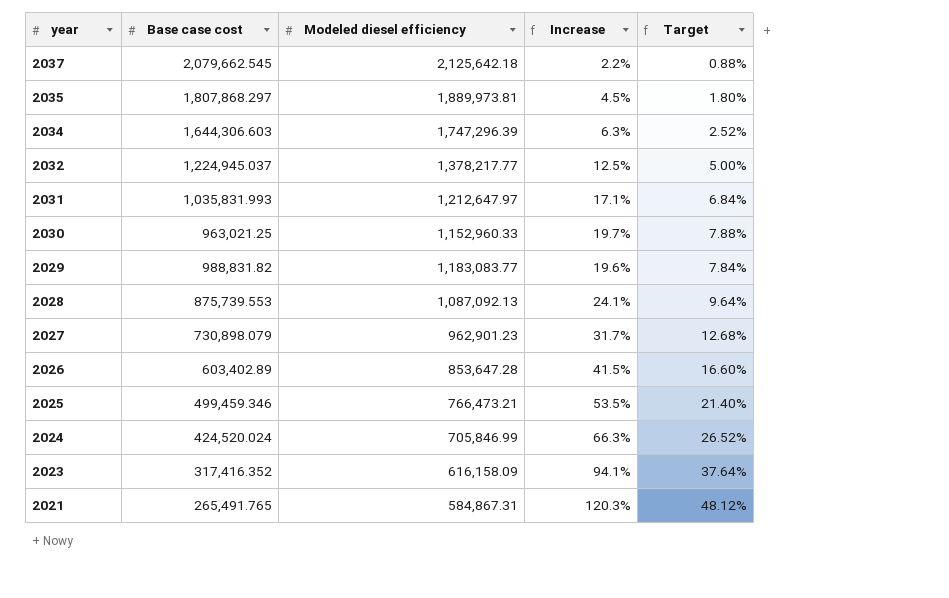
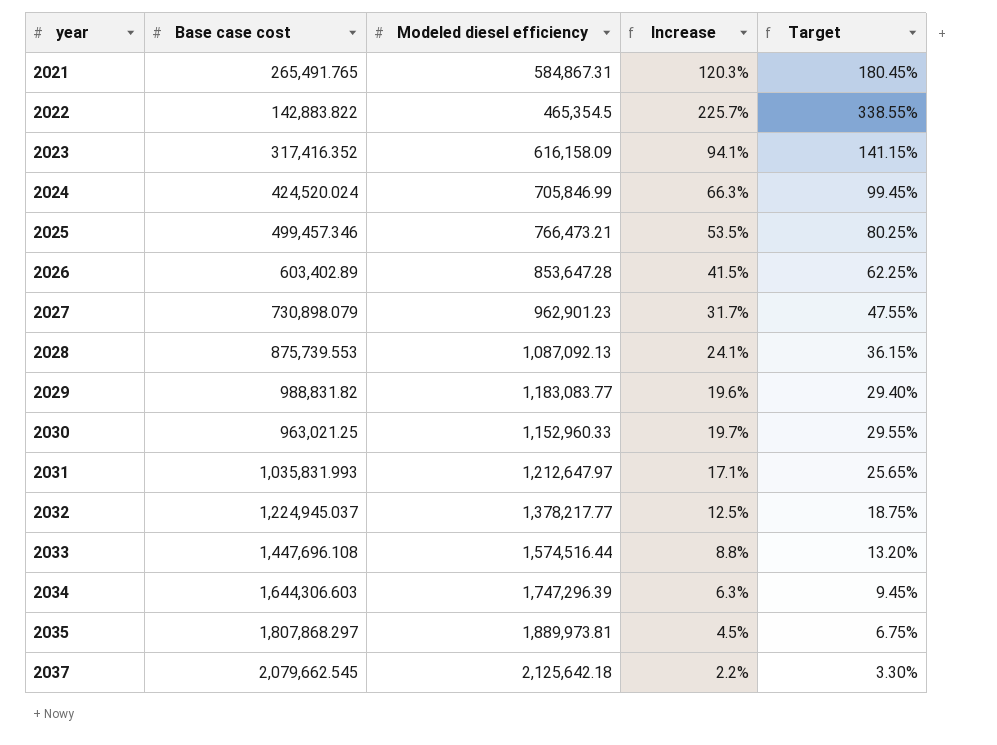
row order: year descending -> year ascending
column Target | formula: [Increase] * 0.4 -> [Increase] * 1.5
row 2022: none -> 142,883.822 | 465,354.5 | 225.7% | 338.55%
2025 | Base case cost: 499,459.346 -> 499,457.346
row 2033: none -> 1,447,696.108 | 1,574,516.44 | 8.8% | 13.20%

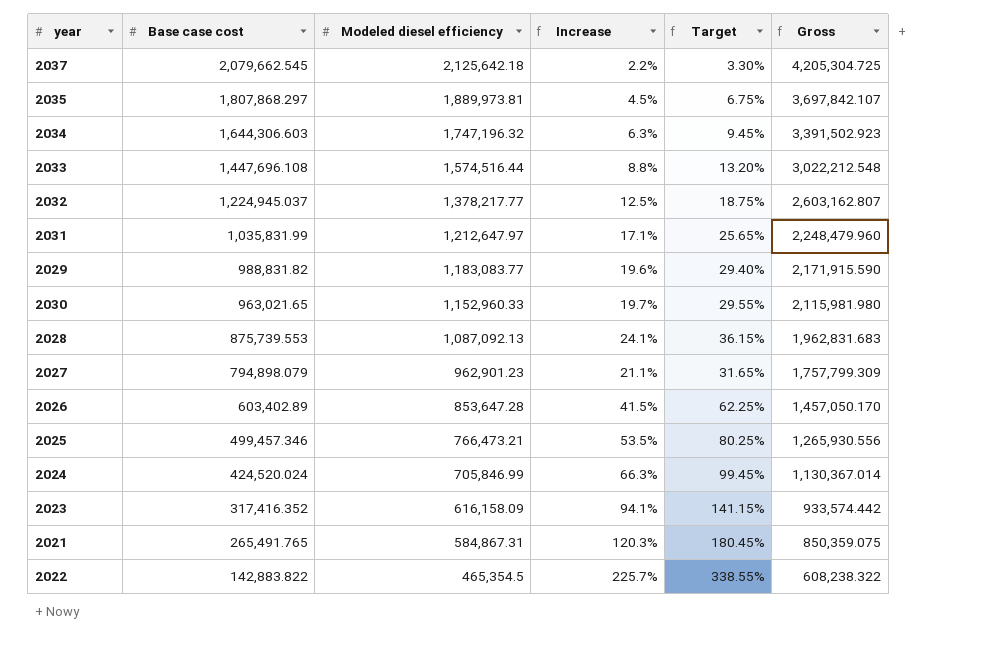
row order: year ascending -> Base case cost descending
column Gross | formula: none -> [Base case cost] + [Modeled diesel efficiency]
2034 | Modeled diesel efficiency: 1,747,296.39 -> 1,747,196.32
2031 | Base case cost: 1,035,831.993 -> 1,035,831.99
2030 | Base case cost: 963,021.25 -> 963,021.65
2027 | Base case cost: 730,898.079 -> 794,898.079
2027 | Increase: 31.7% -> 21.1%
2027 | Target: 47.55% -> 31.65%

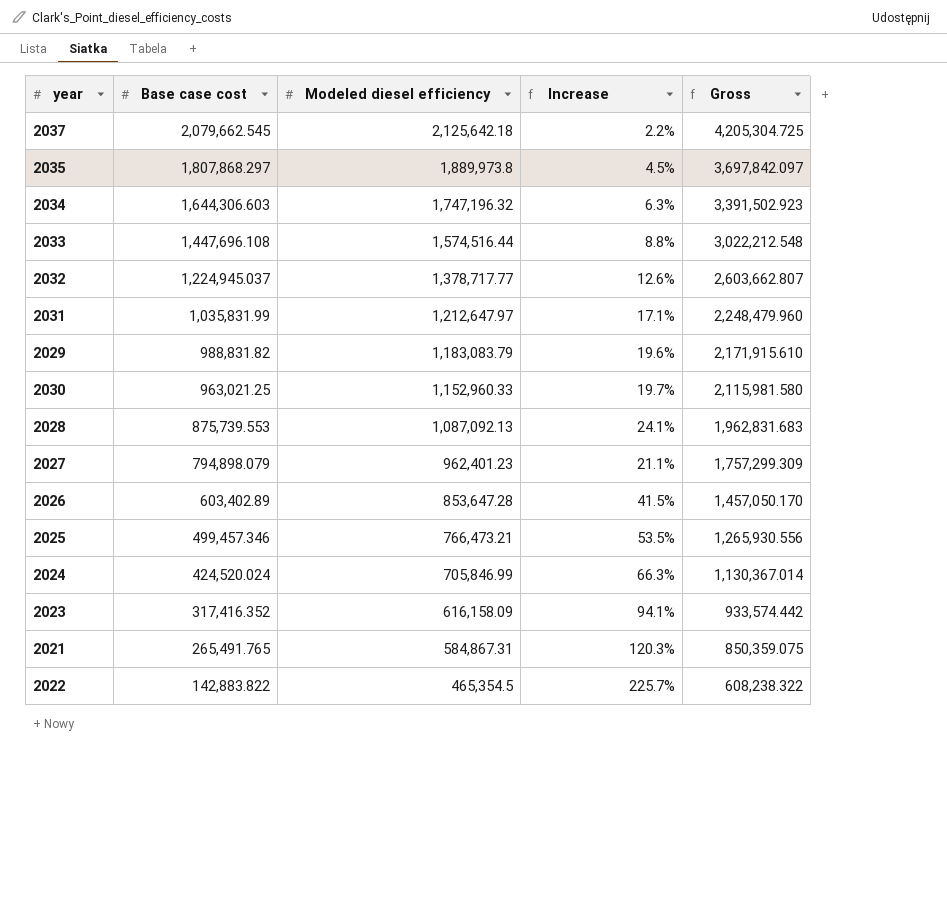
column Target | formula: [Increase] * 1.5 -> none
2035 | Modeled diesel efficiency: 1,889,973.81 -> 1,889,973.8
2035 | Gross: 3,697,842.107 -> 3,697,842.097
2032 | Modeled diesel efficiency: 1,378,217.77 -> 1,378,717.77
2032 | Increase: 12.5% -> 12.6%
2032 | Gross: 2,603,162.807 -> 2,603,662.807
2029 | Modeled diesel efficiency: 1,183,083.77 -> 1,183,083.79
2029 | Gross: 2,171,915.590 -> 2,171,915.610
2030 | Base case cost: 963,021.65 -> 963,021.25
2030 | Gross: 2,115,981.980 -> 2,115,981.580
2027 | Modeled diesel efficiency: 962,901.23 -> 962,401.23
2027 | Gross: 1,757,799.309 -> 1,757,299.309

